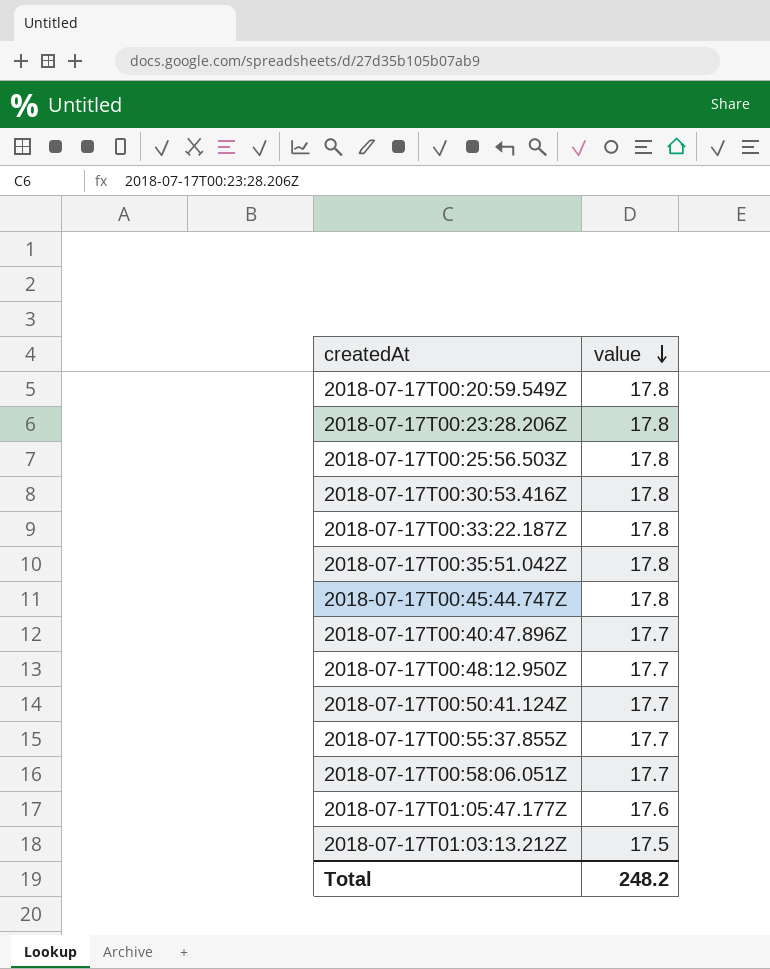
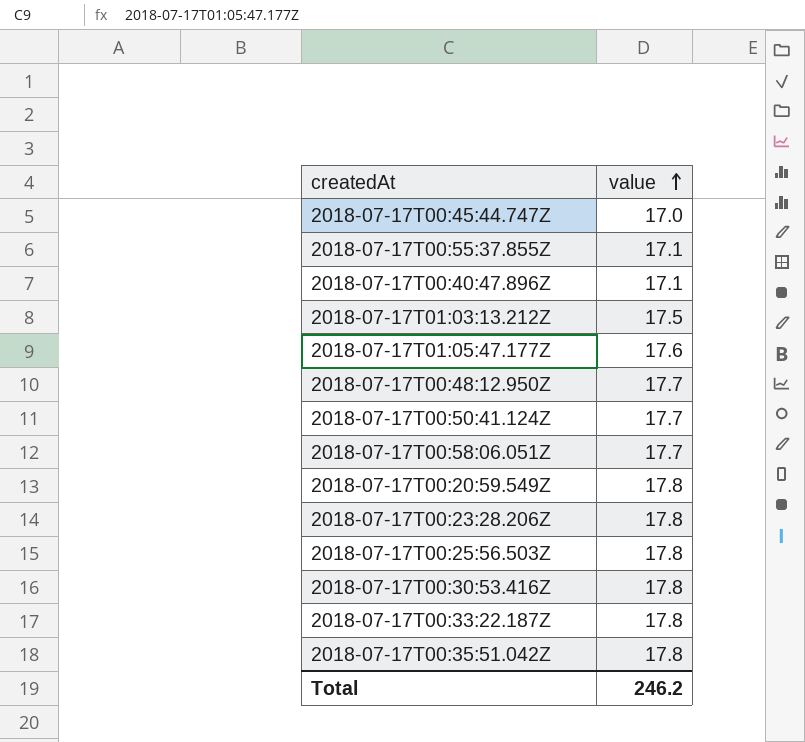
row order: value descending -> value ascending
2018-07-17T00:45:44.747Z | value: 17.8 -> 17.0
2018-07-17T00:55:37.855Z | value: 17.7 -> 17.1
2018-07-17T00:40:47.896Z | value: 17.7 -> 17.1
Total | value: 248.2 -> 246.2

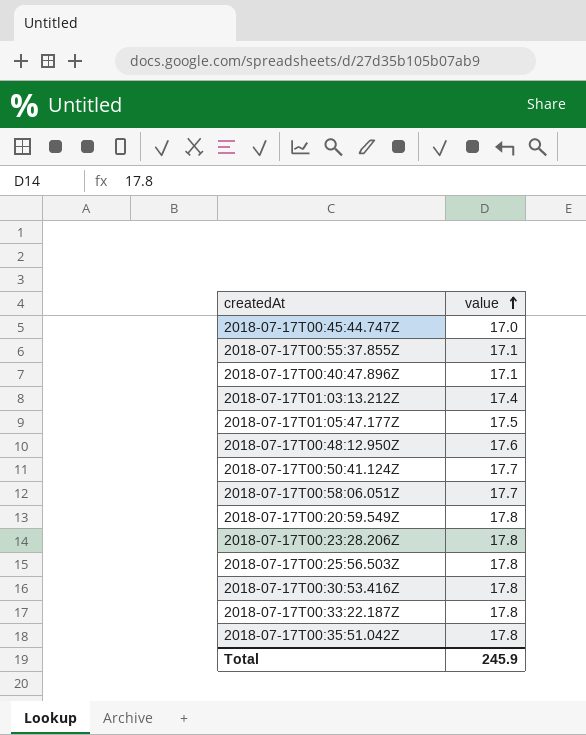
2018-07-17T01:03:13.212Z | value: 17.5 -> 17.4
2018-07-17T01:05:47.177Z | value: 17.6 -> 17.5
2018-07-17T00:48:12.950Z | value: 17.7 -> 17.6
Total | value: 246.2 -> 245.9

